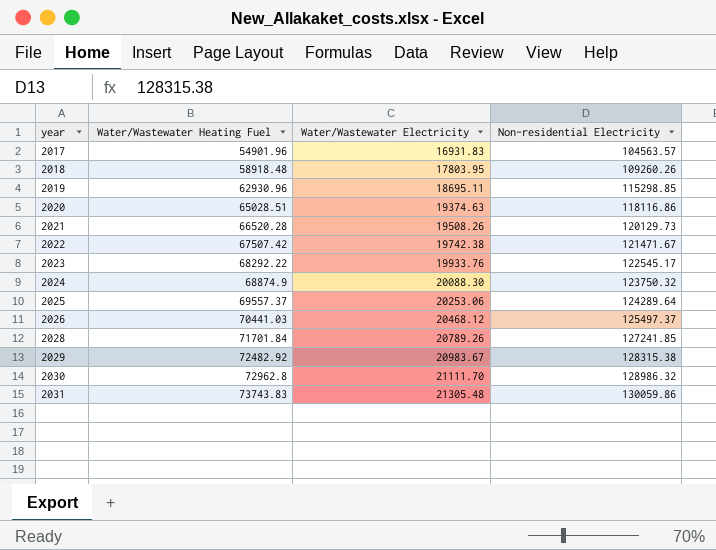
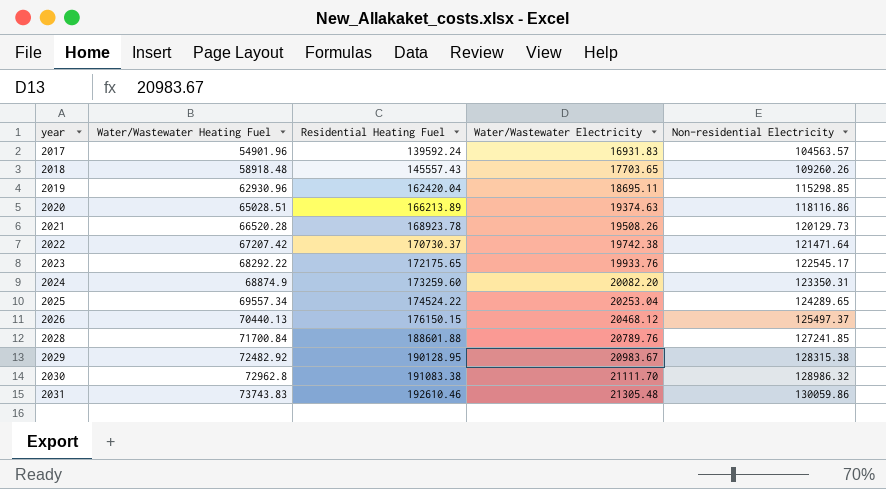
column Residential Heating Fuel | position: none -> 3
2018 | Water/Wastewater Electricity: 17803.95 -> 17703.65
2022 | Water/Wastewater Heating Fuel: 67507.42 -> 67207.42
2022 | Non-residential Electricity: 121471.67 -> 121471.64
2024 | Water/Wastewater Electricity: 20088.30 -> 20082.20
2024 | Non-residential Electricity: 123750.32 -> 123350.31
2025 | Water/Wastewater Heating Fuel: 69557.37 -> 69557.34
2025 | Water/Wastewater Electricity: 20253.06 -> 20253.04
2025 | Non-residential Electricity: 124289.64 -> 124289.65
2026 | Water/Wastewater Heating Fuel: 70441.03 -> 70440.13
2028 | Water/Wastewater Heating Fuel: 71701.84 -> 71700.84
2028 | Water/Wastewater Electricity: 20789.26 -> 20789.76

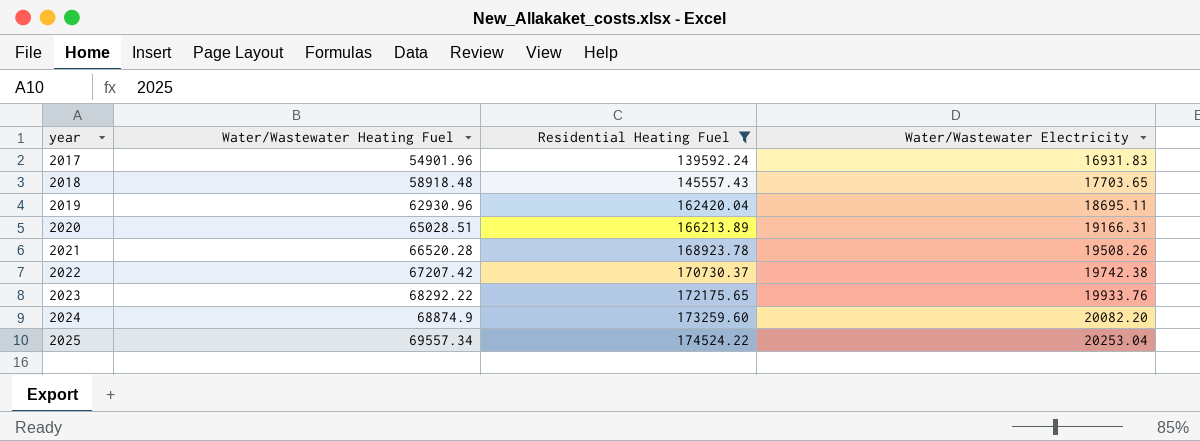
filter: none -> Residential Heating Fuel <= 174524.22
column Non-residential Electricity | position: 5 -> none
2020 | Water/Wastewater Electricity: 19374.63 -> 19166.31

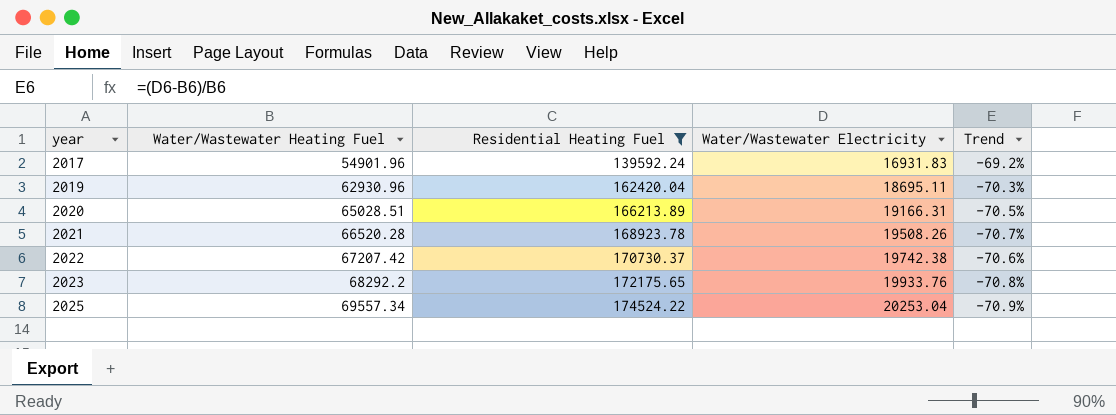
column Trend | formula: none -> ([Water/Wastewater Electricity] - [Water/Wastewater Heating Fuel]) / [Water/Wastewater Heating Fuel]
row 2018: 58918.48 | 145557.43 | 17703.65 -> none
row 2024: 68874.9 | 173259.60 | 20082.20 -> none
2023 | Water/Wastewater Heating Fuel: 68292.22 -> 68292.2

